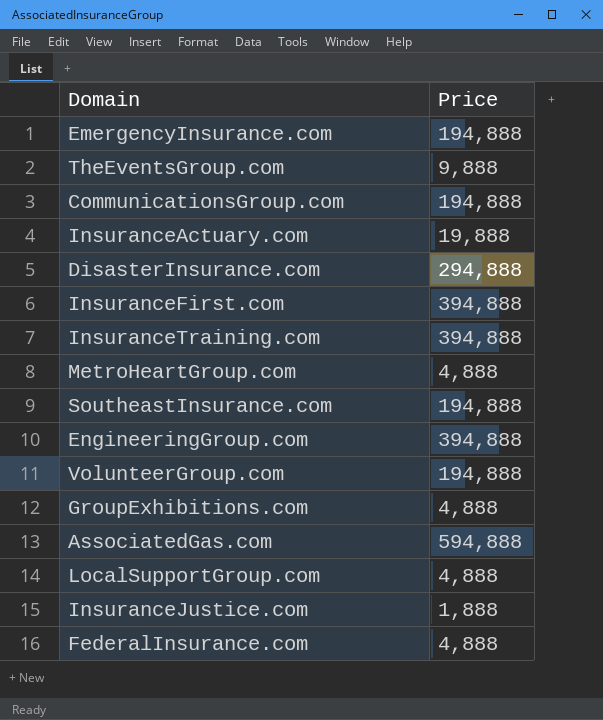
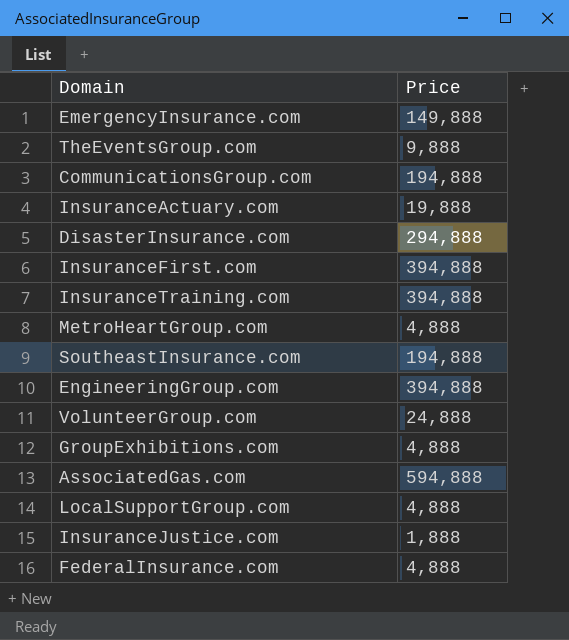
EmergencyInsurance.com | Price: 194,888 -> 149,888
VolunteerGroup.com | Price: 194,888 -> 24,888

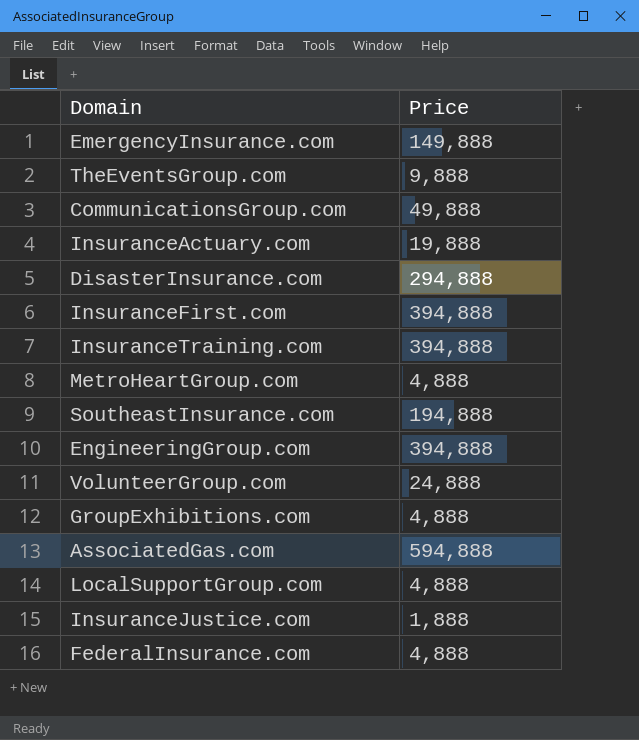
CommunicationsGroup.com | Price: 194,888 -> 49,888

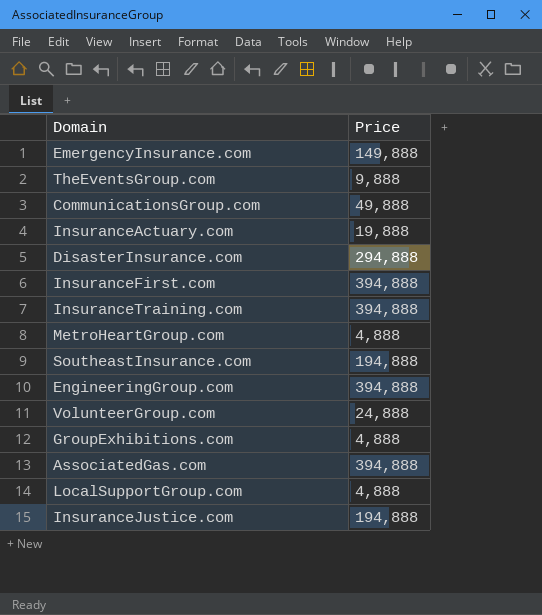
row FederalInsurance.com: 4,888 -> none
AssociatedGas.com | Price: 594,888 -> 394,888
InsuranceJustice.com | Price: 1,888 -> 194,888

